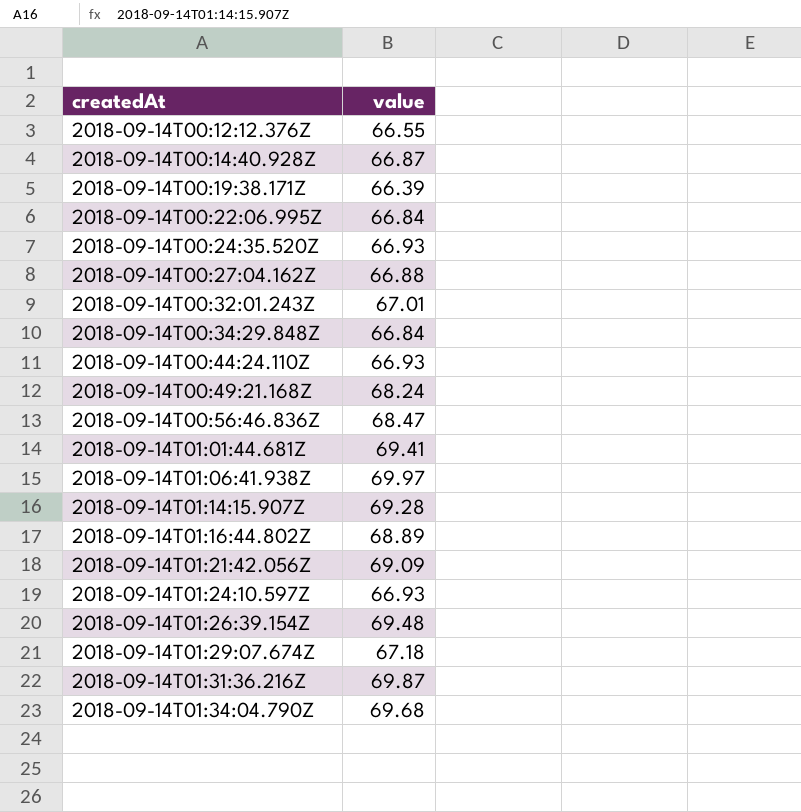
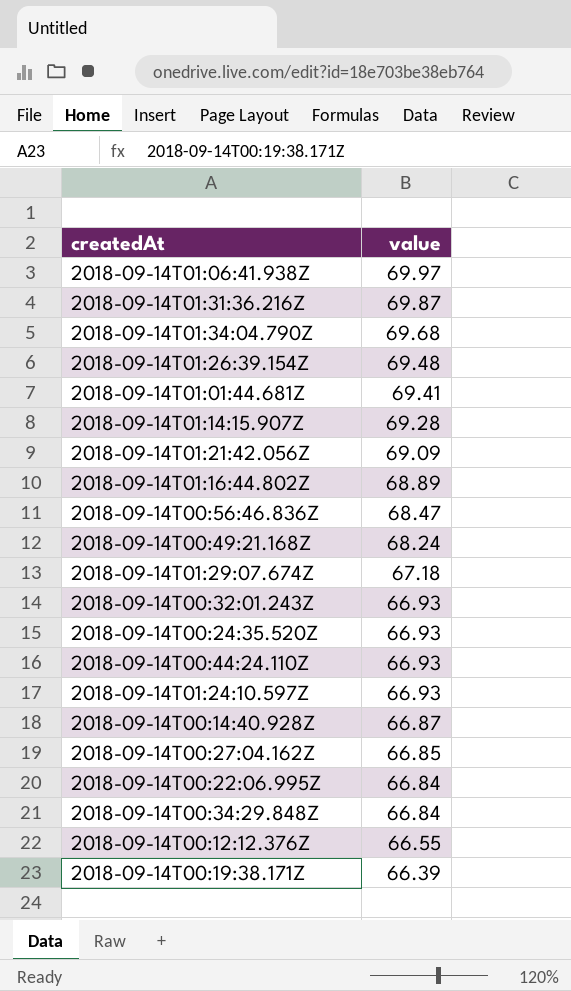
row order: createdAt ascending -> value descending
2018-09-14T00:32:01.243Z | value: 67.01 -> 66.93
2018-09-14T00:27:04.162Z | value: 66.88 -> 66.85

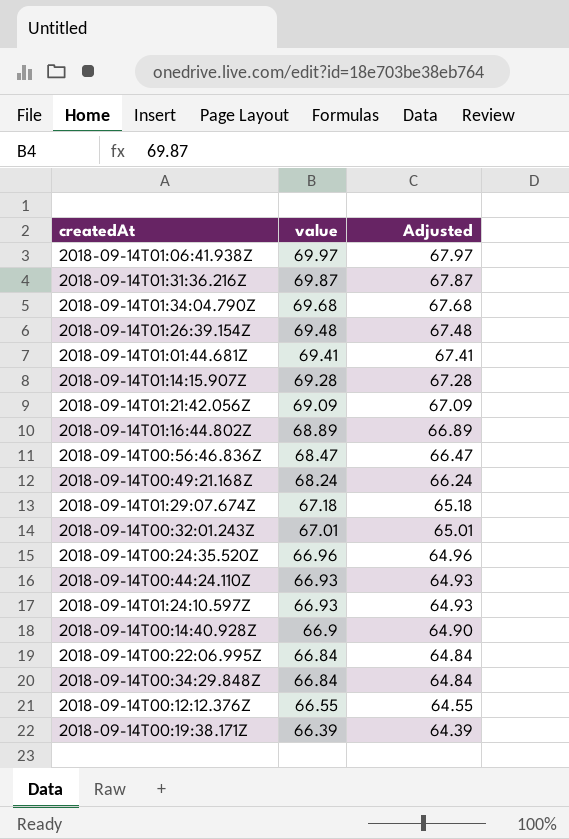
column Adjusted | formula: none -> [value] - 2
row 2018-09-14T00:27:04.162Z: 66.85 -> none
2018-09-14T00:32:01.243Z | value: 66.93 -> 67.01
2018-09-14T00:24:35.520Z | value: 66.93 -> 66.96
2018-09-14T00:14:40.928Z | value: 66.87 -> 66.9

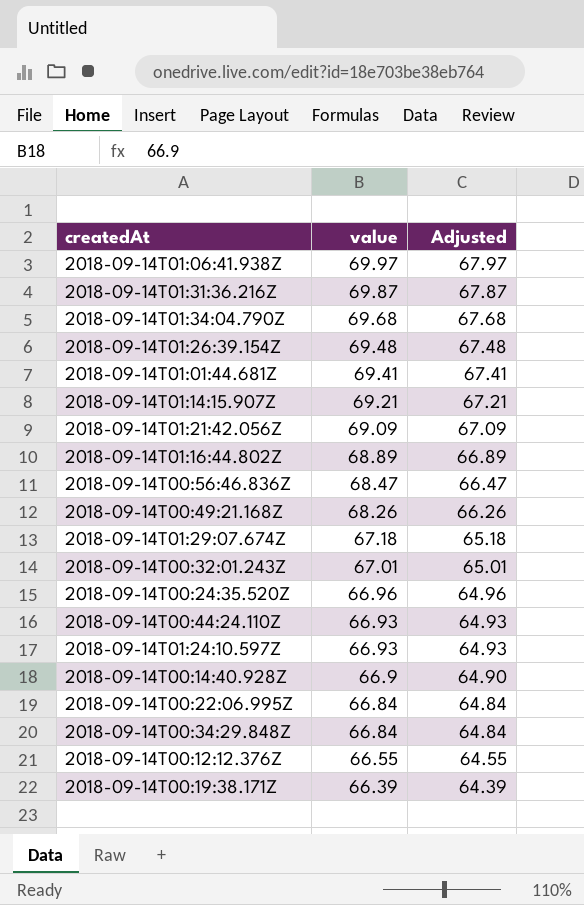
2018-09-14T01:14:15.907Z | value: 69.28 -> 69.21
2018-09-14T01:14:15.907Z | Adjusted: 67.28 -> 67.21
2018-09-14T00:49:21.168Z | value: 68.24 -> 68.26
2018-09-14T00:49:21.168Z | Adjusted: 66.24 -> 66.26

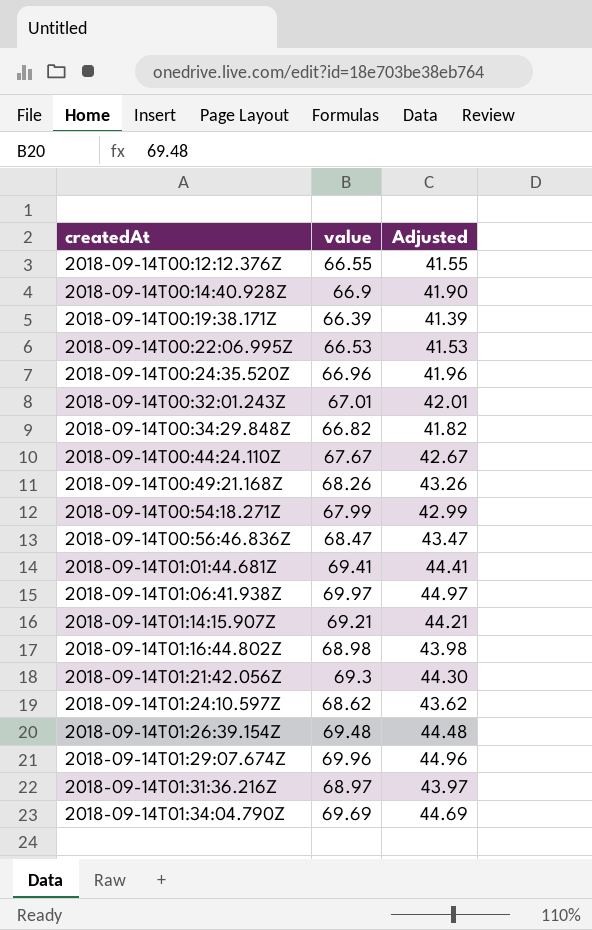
row order: value descending -> createdAt ascending
column Adjusted | formula: [value] - 2 -> [value] - 25
2018-09-14T00:22:06.995Z | value: 66.84 -> 66.53
2018-09-14T00:34:29.848Z | value: 66.84 -> 66.82
2018-09-14T00:44:24.110Z | value: 66.93 -> 67.67
row 2018-09-14T00:54:18.271Z: none -> 67.99 | 42.99
2018-09-14T01:16:44.802Z | value: 68.89 -> 68.98
2018-09-14T01:21:42.056Z | value: 69.09 -> 69.3
2018-09-14T01:24:10.597Z | value: 66.93 -> 68.62
2018-09-14T01:29:07.674Z | value: 67.18 -> 69.96
2018-09-14T01:31:36.216Z | value: 69.87 -> 68.97
2018-09-14T01:34:04.790Z | value: 69.68 -> 69.69

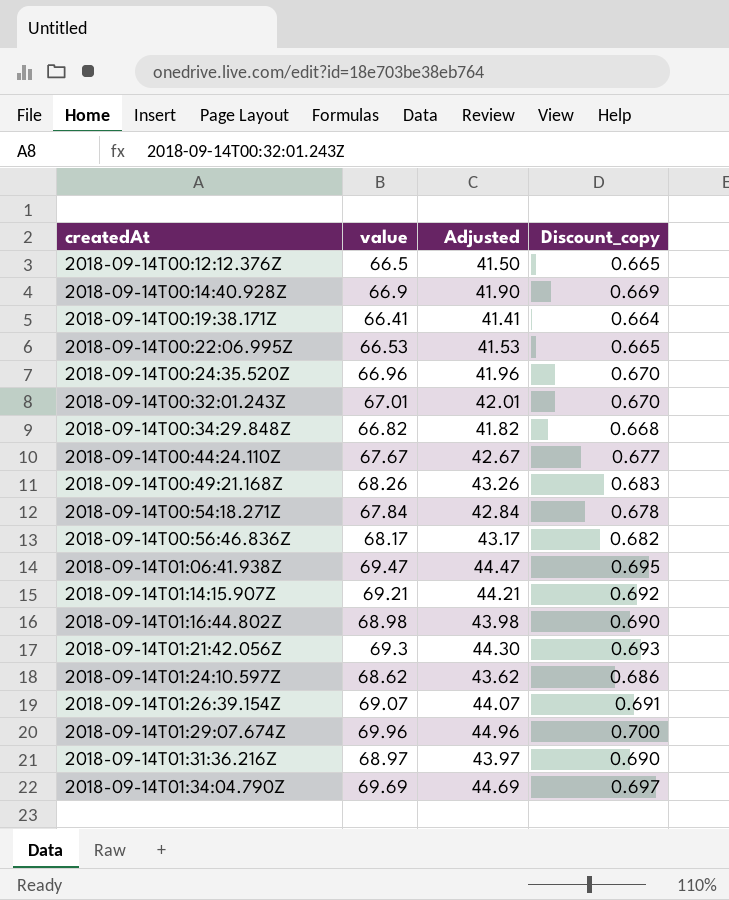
column Discount_copy | formula: none -> [value] * 0.01
row 2018-09-14T01:01:44.681Z: 69.41 | 44.41 -> none
2018-09-14T00:12:12.376Z | value: 66.55 -> 66.5
2018-09-14T00:12:12.376Z | Adjusted: 41.55 -> 41.50
2018-09-14T00:19:38.171Z | value: 66.39 -> 66.41
2018-09-14T00:19:38.171Z | Adjusted: 41.39 -> 41.41
2018-09-14T00:54:18.271Z | value: 67.99 -> 67.84
2018-09-14T00:54:18.271Z | Adjusted: 42.99 -> 42.84
2018-09-14T00:56:46.836Z | value: 68.47 -> 68.17
2018-09-14T00:56:46.836Z | Adjusted: 43.47 -> 43.17
2018-09-14T01:06:41.938Z | value: 69.97 -> 69.47
2018-09-14T01:06:41.938Z | Adjusted: 44.97 -> 44.47
2018-09-14T01:26:39.154Z | value: 69.48 -> 69.07
2018-09-14T01:26:39.154Z | Adjusted: 44.48 -> 44.07

